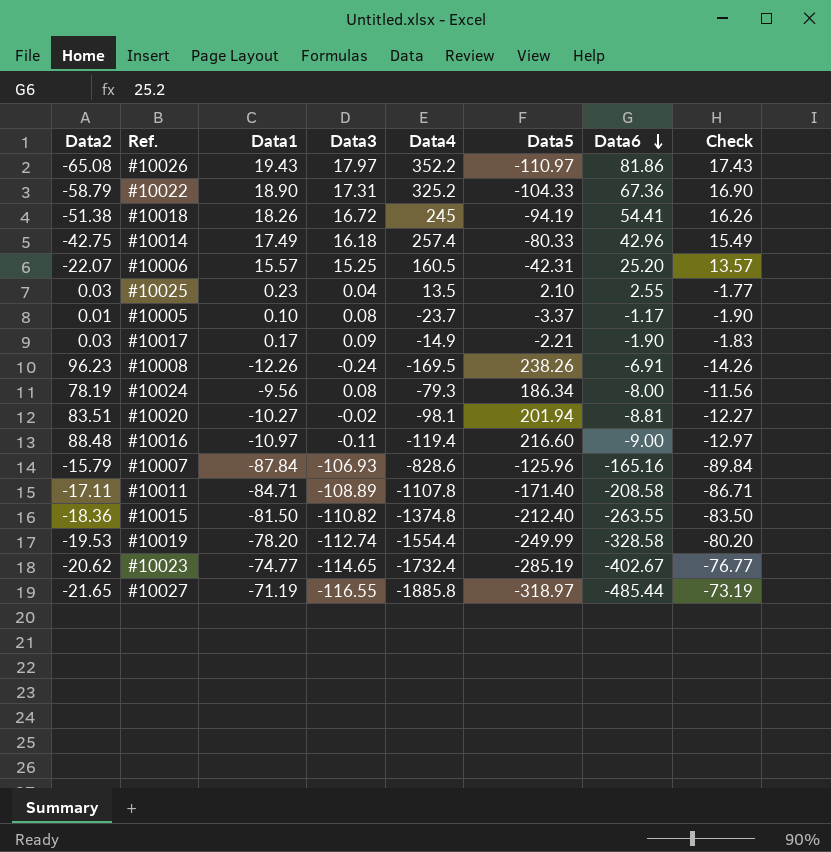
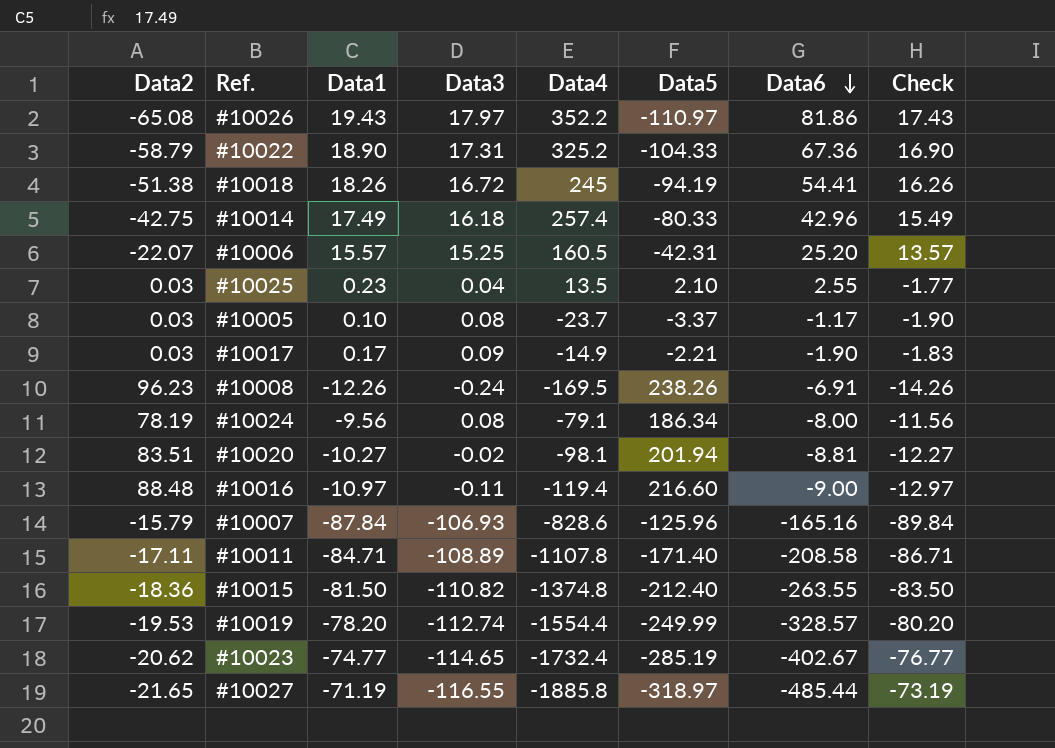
#10005 | Data2: 0.01 -> 0.03
#10024 | Data4: -79.3 -> -79.1
#10019 | Data6: -328.58 -> -328.57

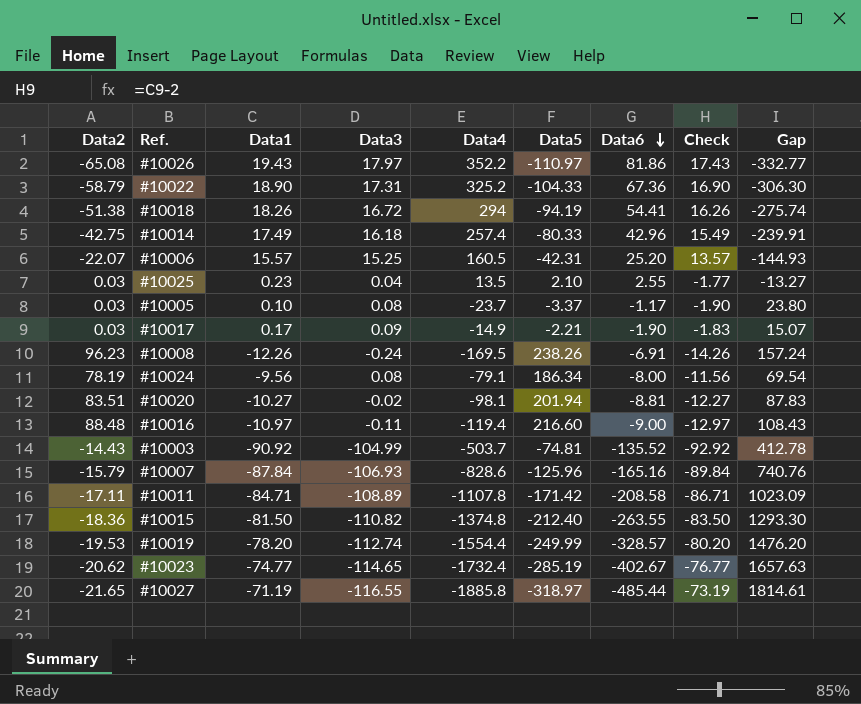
column Gap | formula: none -> [Data1] - [Data4]
#10018 | Data4: 245 -> 294
row #10003: none -> -14.43 | -90.92 | -104.99 | -503.7 | -74.81 | -135.52 | -92.92 | 412.78
#10011 | Data5: -171.40 -> -171.42

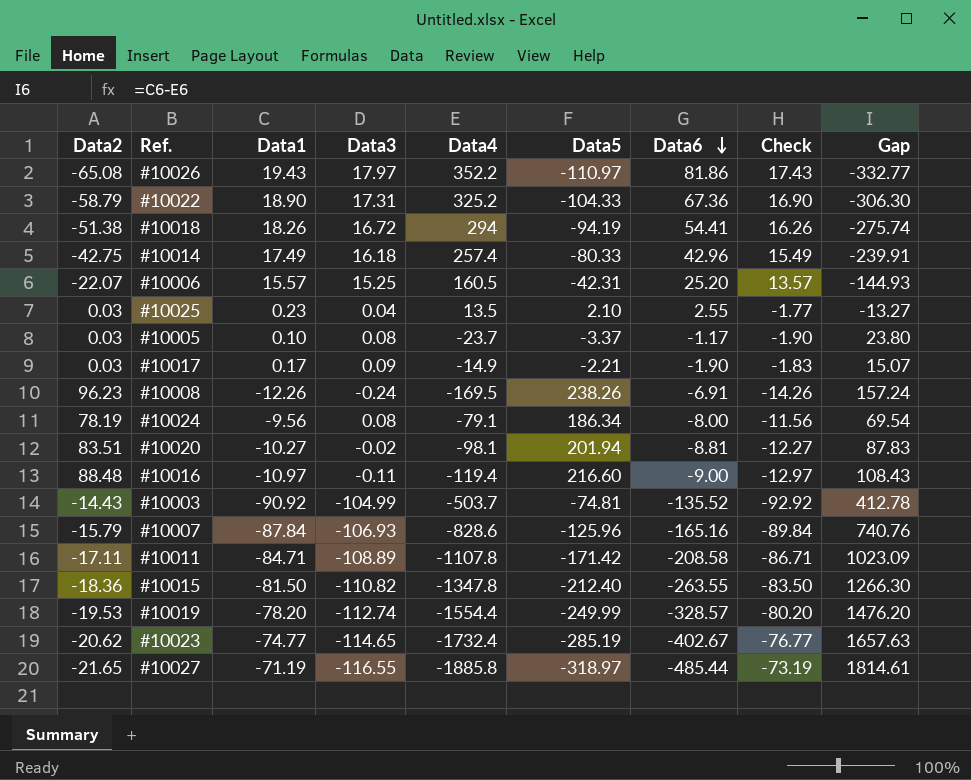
#10015 | Data4: -1374.8 -> -1347.8
#10015 | Gap: 1293.30 -> 1266.30

